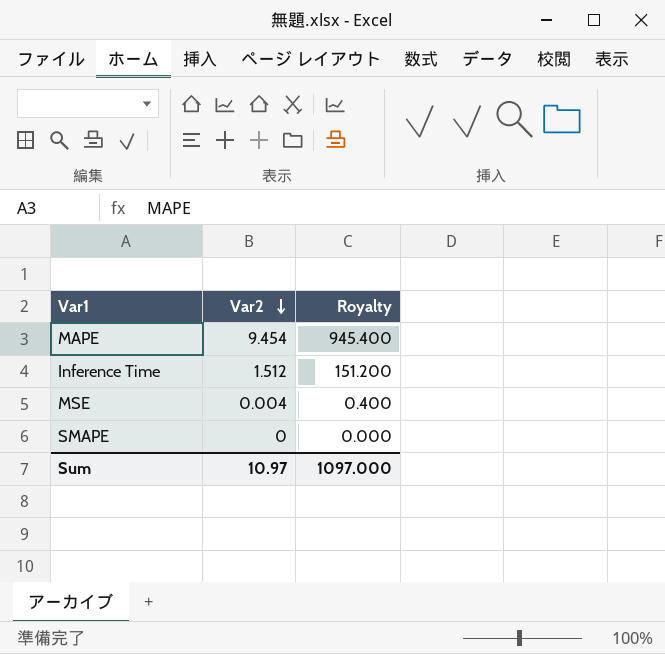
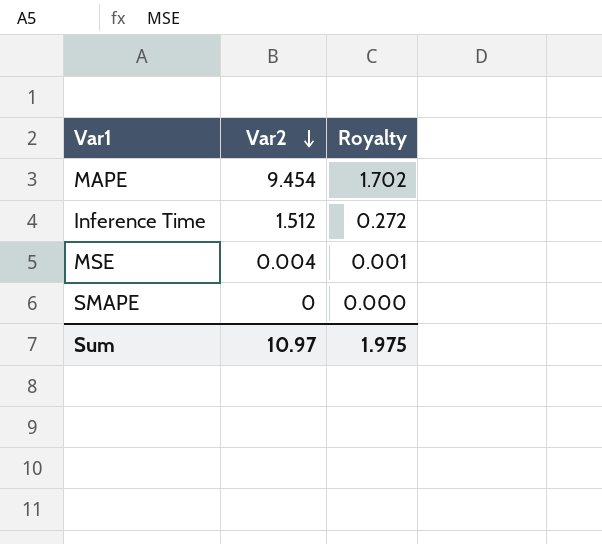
column Royalty | formula: [Var2] * 100 -> [Var2] * 0.18
Sum | Royalty: 1097.000 -> 1.975

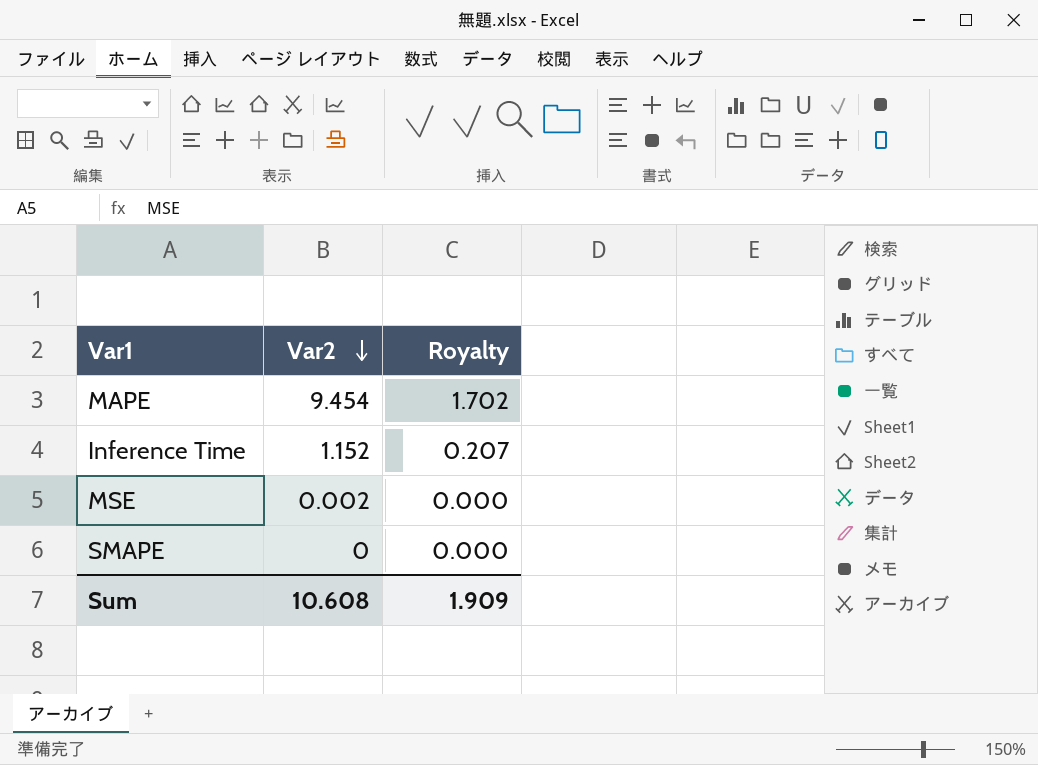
Inference Time | Var2: 1.512 -> 1.152
Inference Time | Royalty: 0.272 -> 0.207
MSE | Var2: 0.004 -> 0.002
MSE | Royalty: 0.001 -> 0.000
Sum | Var2: 10.97 -> 10.608
Sum | Royalty: 1.975 -> 1.909

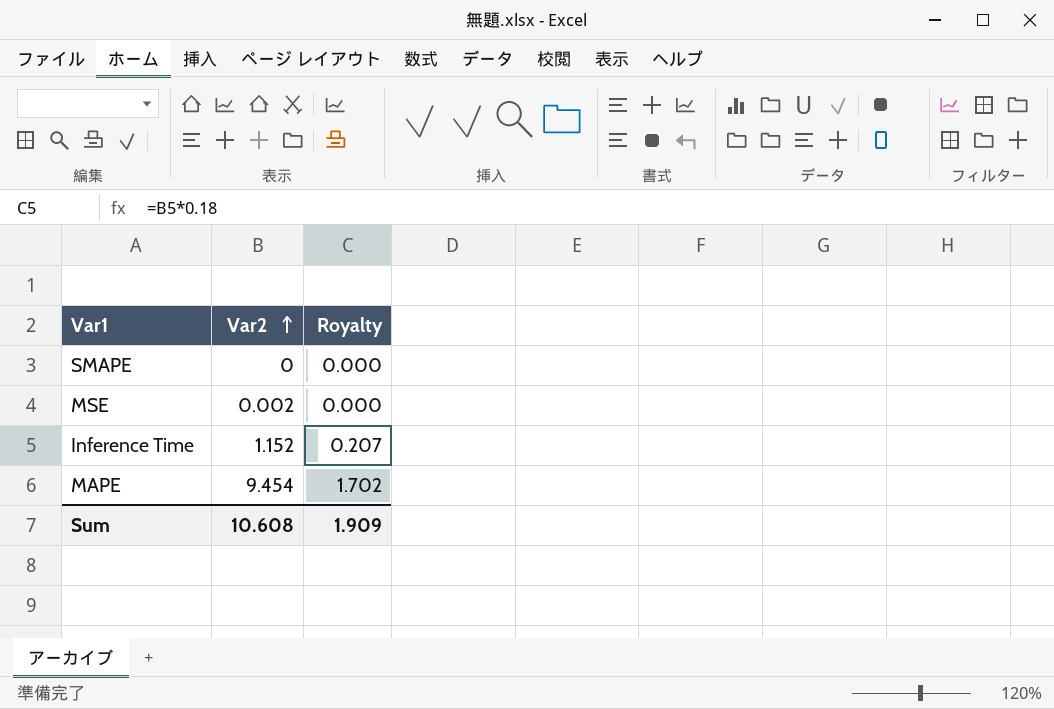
row order: Var2 descending -> Var2 ascending

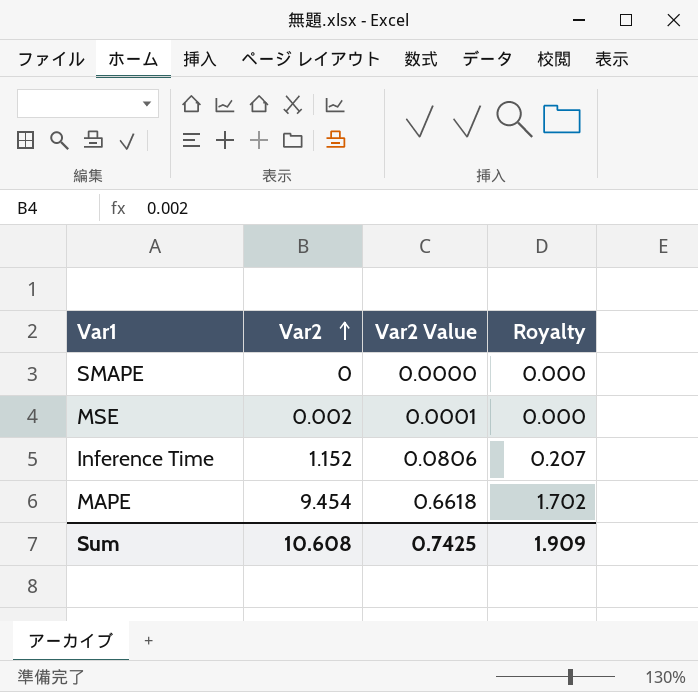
column Var2 Value | formula: none -> [Var2] * 0.07

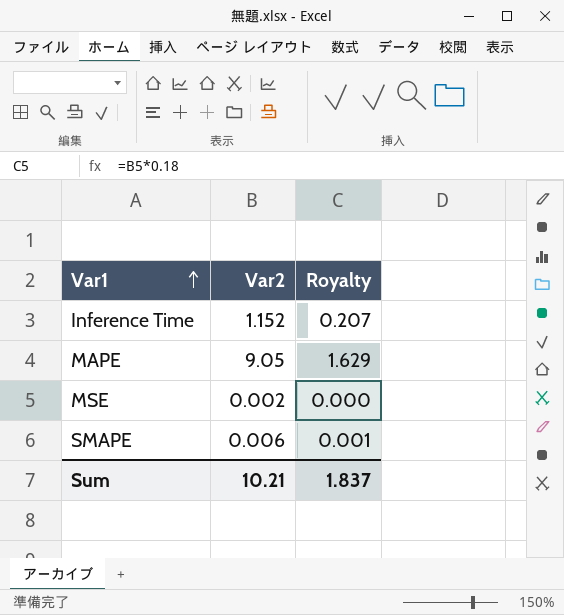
row order: Var2 ascending -> Var1 ascending
column Var2 Value | formula: [Var2] * 0.07 -> none
MAPE | Var2: 9.454 -> 9.05
MAPE | Royalty: 1.702 -> 1.629
SMAPE | Var2: 0 -> 0.006
SMAPE | Royalty: 0.000 -> 0.001
Sum | Var2: 10.608 -> 10.21
Sum | Royalty: 1.909 -> 1.837

